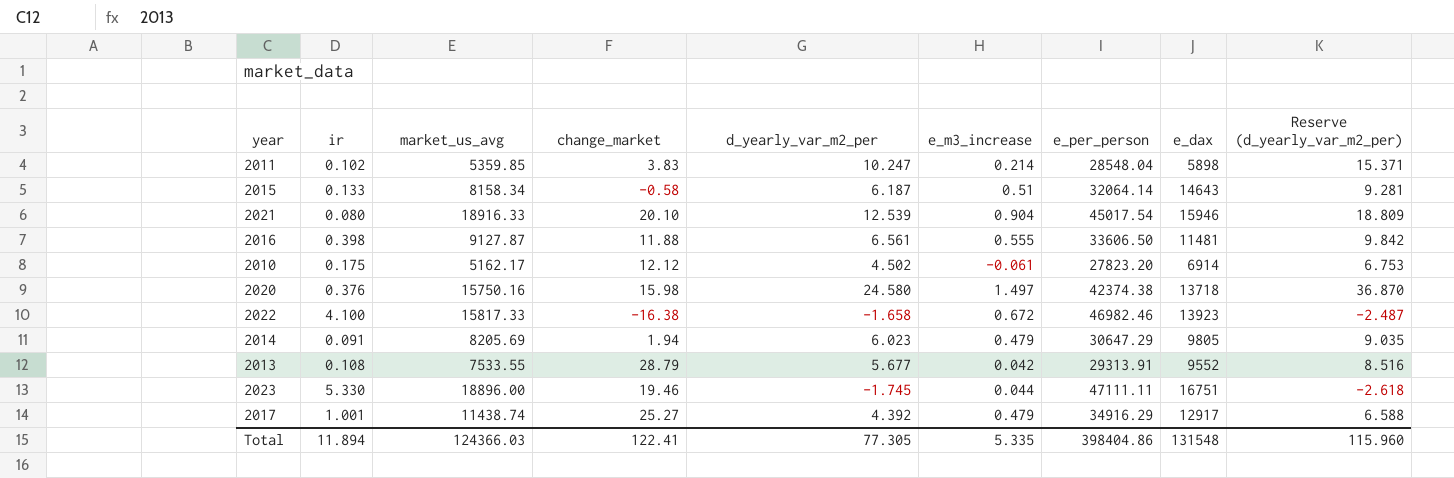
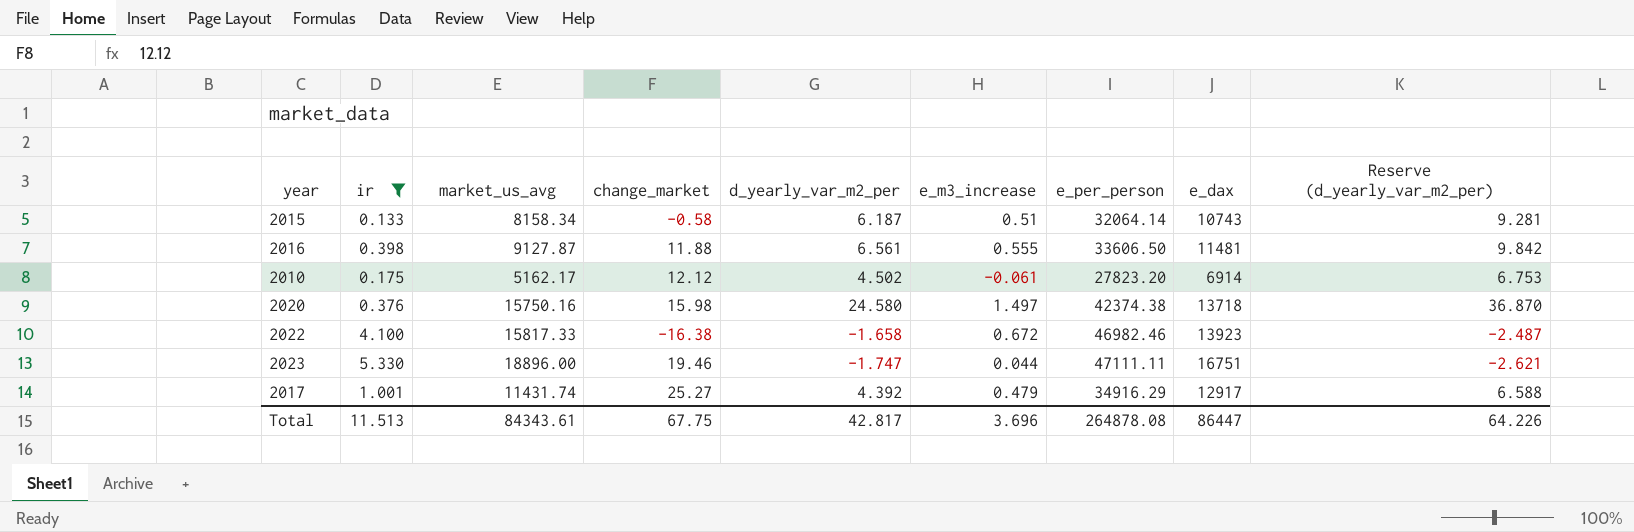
filter: none -> ir >= 0.133
2015 | e_dax: 14643 -> 10743
2023 | d_yearly_var_m2_per: -1.745 -> -1.747
2023 | Reserve (d_yearly_var_m2_per): -2.618 -> -2.621
2017 | market_us_avg: 11438.74 -> 11431.74
Total | ir: 11.894 -> 11.513
Total | market_us_avg: 124366.03 -> 84343.61
Total | change_market: 122.41 -> 67.75
Total | d_yearly_var_m2_per: 77.305 -> 42.817
Total | e_m3_increase: 5.335 -> 3.696
Total | e_per_person: 398404.86 -> 264878.08
Total | e_dax: 131548 -> 86447
Total | Reserve (d_yearly_var_m2_per): 115.960 -> 64.226

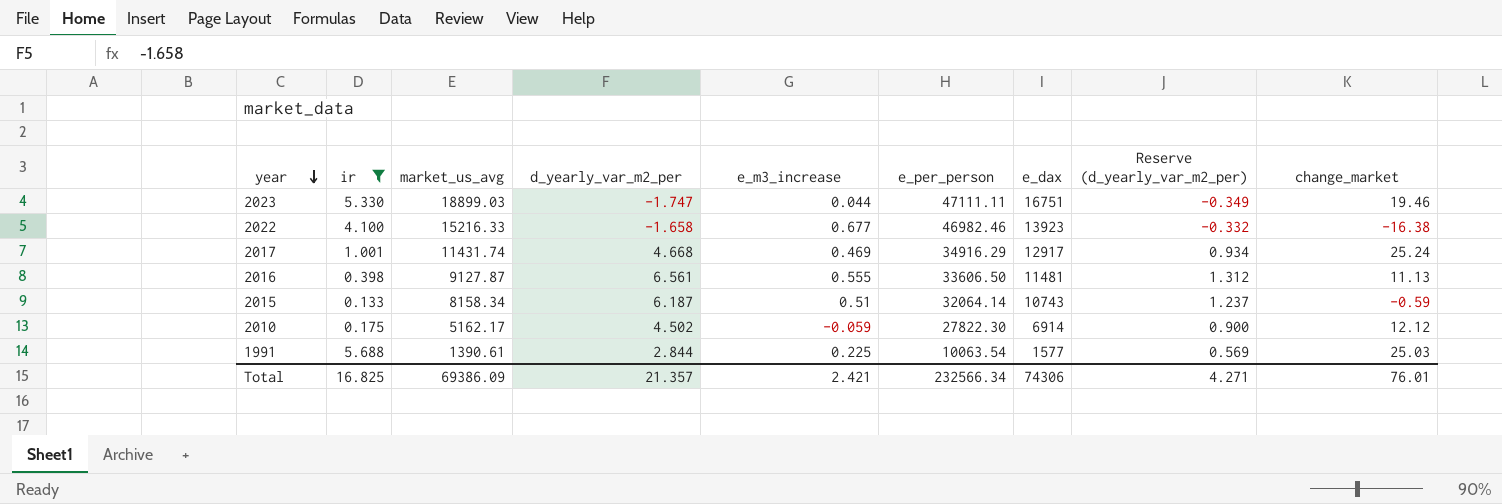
row order: none -> year descending
column Reserve (d_yearly_var_m2_per) | formula: [d_yearly_var_m2_per] * 1.5 -> [d_yearly_var_m2_per] * 0.2
column change_market | position: 4 -> 9
row 2020: 0.376 | 15750.16 | 15.98 | 24.580 | 1.497 | 42374.38 | 13718 | 36.870 -> none
2023 | market_us_avg: 18896.00 -> 18899.03
2022 | market_us_avg: 15817.33 -> 15216.33
2022 | e_m3_increase: 0.672 -> 0.677
2017 | d_yearly_var_m2_per: 4.392 -> 4.668
2017 | e_m3_increase: 0.479 -> 0.469
2017 | change_market: 25.27 -> 25.24
2016 | change_market: 11.88 -> 11.13
2015 | change_market: -0.58 -> -0.59
2010 | e_m3_increase: -0.061 -> -0.059
2010 | e_per_person: 27823.20 -> 27822.30
row 1991: none -> 5.688 | 1390.61 | 2.844 | 0.225 | 10063.54 | 1577 | 0.569 | 25.03
Total | ir: 11.513 -> 16.825
Total | market_us_avg: 84343.61 -> 69386.09
Total | d_yearly_var_m2_per: 42.817 -> 21.357
Total | e_m3_increase: 3.696 -> 2.421
Total | e_per_person: 264878.08 -> 232566.34
Total | e_dax: 86447 -> 74306
Total | Reserve (d_yearly_var_m2_per): 64.226 -> 4.271
Total | change_market: 67.75 -> 76.01

